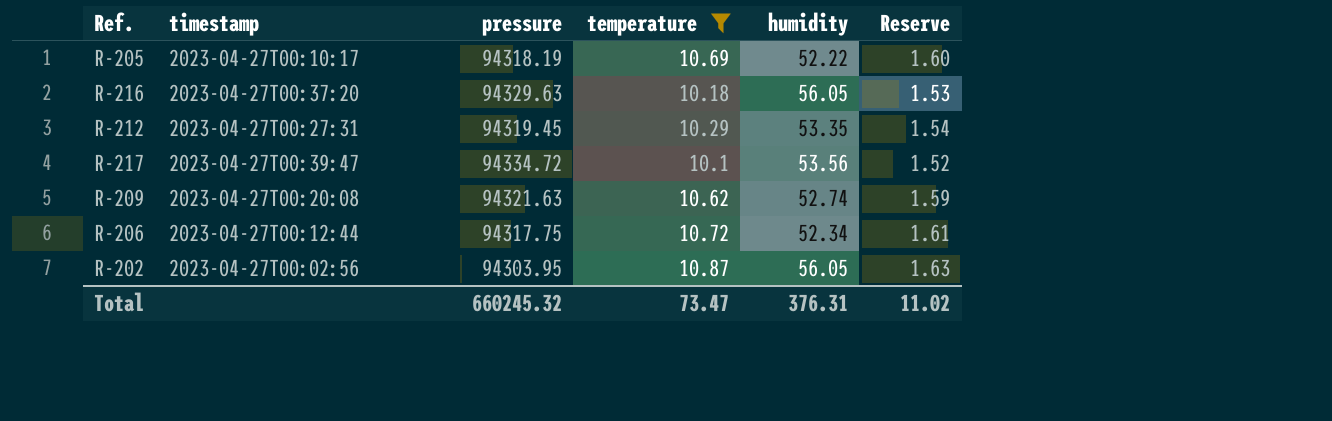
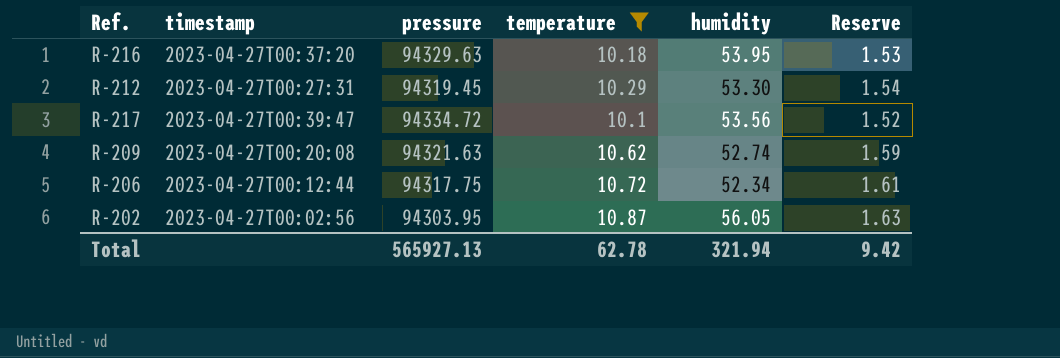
row R-205: 2023-04-27T00:10:17 | 94318.19 | 10.69 | 52.22 | 1.60 -> none
R-216 | humidity: 56.05 -> 53.95
R-212 | humidity: 53.35 -> 53.30
Total | pressure: 660245.32 -> 565927.13
Total | temperature: 73.47 -> 62.78
Total | humidity: 376.31 -> 321.94
Total | Reserve: 11.02 -> 9.42

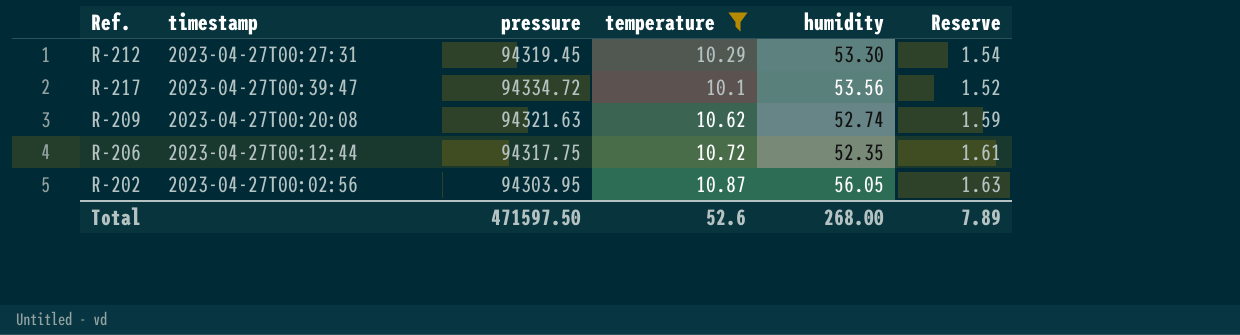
row R-216: 2023-04-27T00:37:20 | 94329.63 | 10.18 | 53.95 | 1.53 -> none
R-206 | humidity: 52.34 -> 52.35
Total | pressure: 565927.13 -> 471597.50
Total | temperature: 62.78 -> 52.6
Total | humidity: 321.94 -> 268.00
Total | Reserve: 9.42 -> 7.89

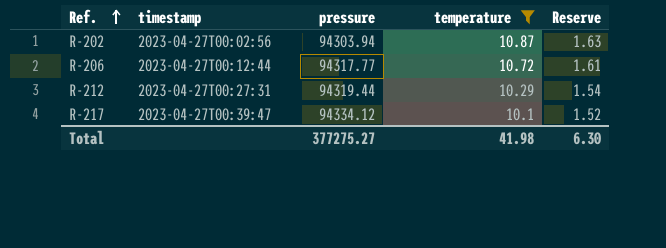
row order: none -> Ref. ascending
column humidity | position: 5 -> none
row R-209: 2023-04-27T00:20:08 | 94321.63 | 10.62 | 52.74 | 1.59 -> none
R-202 | pressure: 94303.95 -> 94303.94
R-206 | pressure: 94317.75 -> 94317.77
R-212 | pressure: 94319.45 -> 94319.44
R-217 | pressure: 94334.72 -> 94334.12
Total | pressure: 471597.50 -> 377275.27
Total | temperature: 52.6 -> 41.98
Total | Reserve: 7.89 -> 6.30

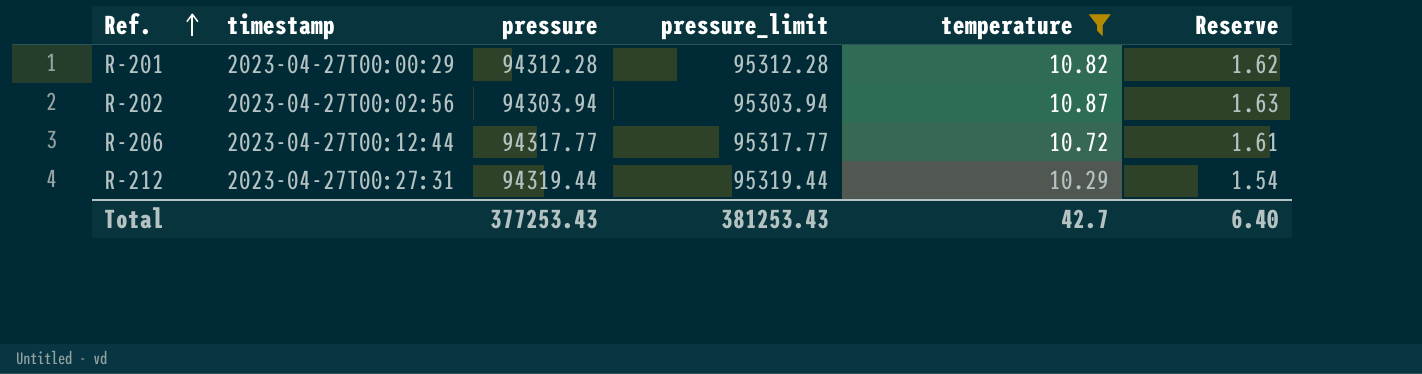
column pressure_limit | formula: none -> [pressure] + 1000
row R-217: 2023-04-27T00:39:47 | 94334.12 | 10.1 | 1.52 -> none
row R-201: none -> 2023-04-27T00:00:29 | 94312.28 | 95312.28 | 10.82 | 1.62
Total | pressure: 377275.27 -> 377253.43
Total | temperature: 41.98 -> 42.7
Total | Reserve: 6.30 -> 6.40

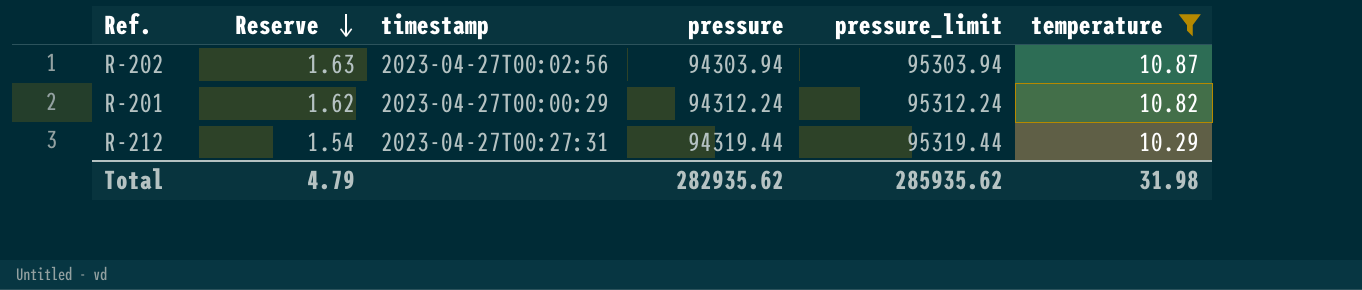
row order: Ref. ascending -> Reserve descending
column Reserve | position: 6 -> 2
row R-206: 2023-04-27T00:12:44 | 94317.77 | 95317.77 | 10.72 | 1.61 -> none
R-201 | pressure: 94312.28 -> 94312.24
R-201 | pressure_limit: 95312.28 -> 95312.24
Total | Reserve: 6.40 -> 4.79
Total | pressure: 377253.43 -> 282935.62
Total | pressure_limit: 381253.43 -> 285935.62
Total | temperature: 42.7 -> 31.98

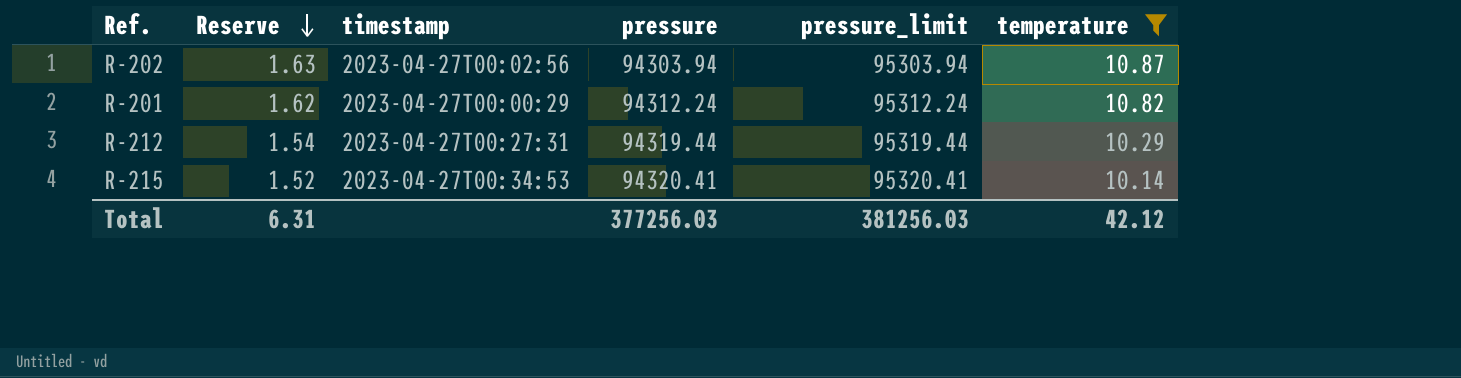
row R-215: none -> 1.52 | 2023-04-27T00:34:53 | 94320.41 | 95320.41 | 10.14
Total | Reserve: 4.79 -> 6.31
Total | pressure: 282935.62 -> 377256.03
Total | pressure_limit: 285935.62 -> 381256.03
Total | temperature: 31.98 -> 42.12

